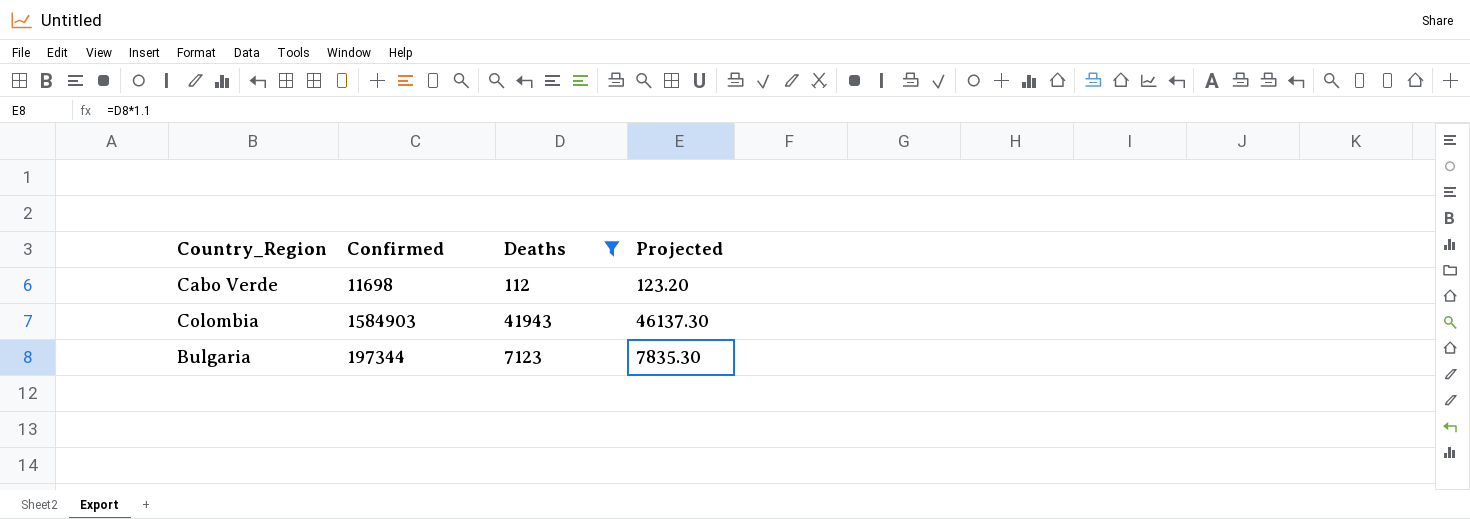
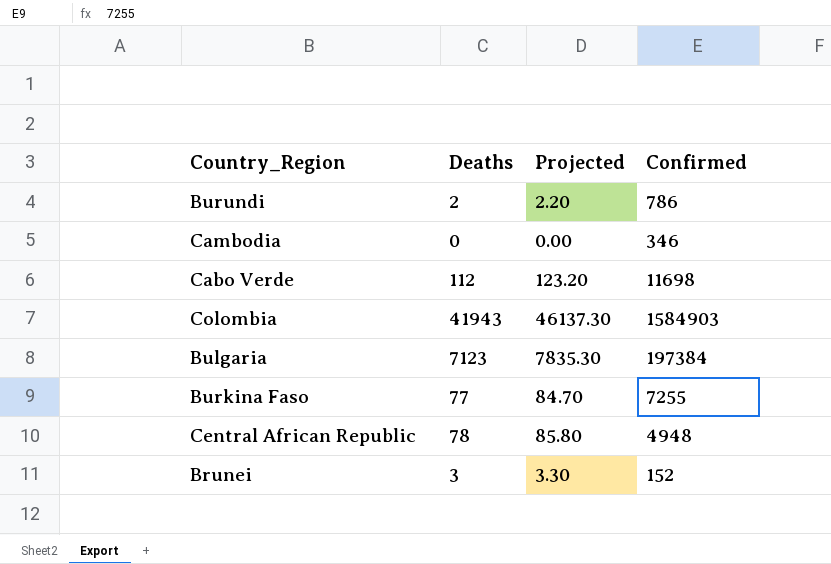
filter: Deaths >= 112 -> none
column Confirmed | position: 2 -> 4
Bulgaria | Confirmed: 197344 -> 197384

